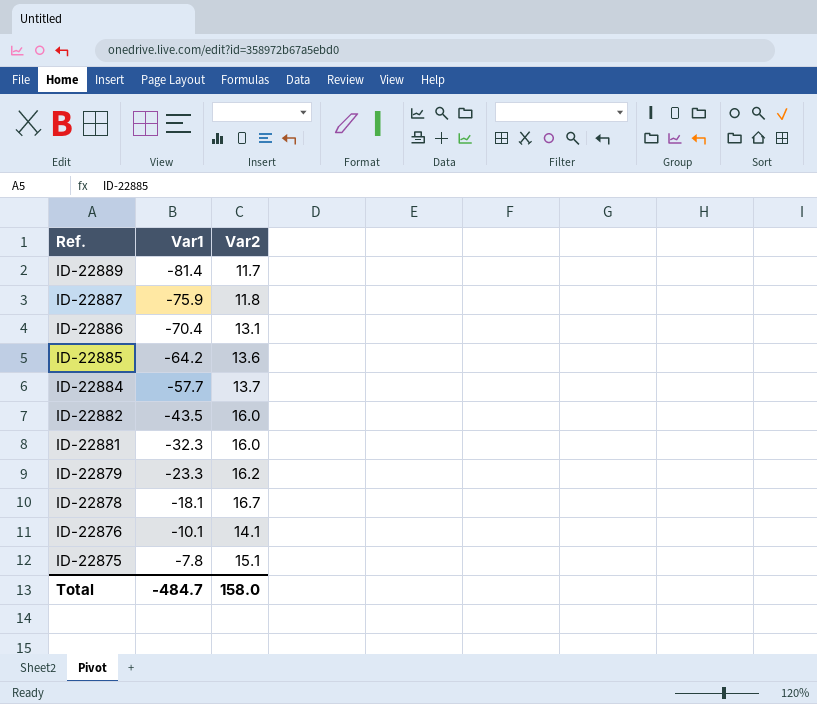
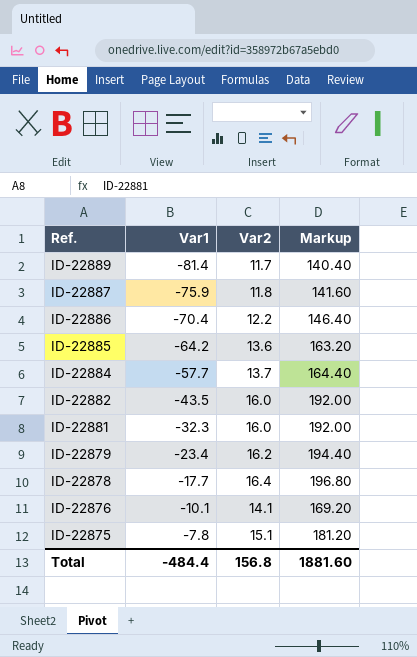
column Markup | formula: none -> [Var2] * 12
ID-22886 | Var2: 13.1 -> 12.2
ID-22879 | Var1: -23.3 -> -23.4
ID-22878 | Var1: -18.1 -> -17.7
ID-22878 | Var2: 16.7 -> 16.4
Total | Var1: -484.7 -> -484.4
Total | Var2: 158.0 -> 156.8

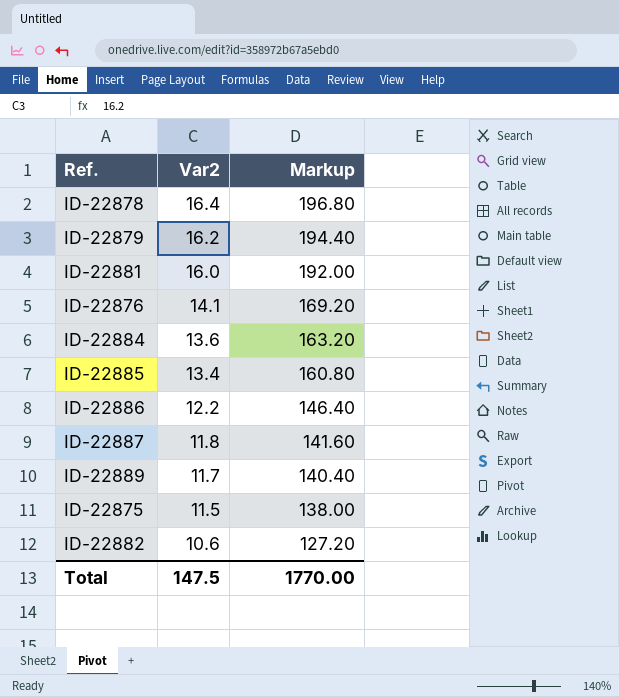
row order: Ref. descending -> Var2 descending
column Var1 | position: 2 -> none
ID-22884 | Var2: 13.7 -> 13.6
ID-22884 | Markup: 164.40 -> 163.20
ID-22885 | Var2: 13.6 -> 13.4
ID-22885 | Markup: 163.20 -> 160.80
ID-22875 | Var2: 15.1 -> 11.5
ID-22875 | Markup: 181.20 -> 138.00
ID-22882 | Var2: 16.0 -> 10.6
ID-22882 | Markup: 192.00 -> 127.20
Total | Var2: 156.8 -> 147.5
Total | Markup: 1881.60 -> 1770.00

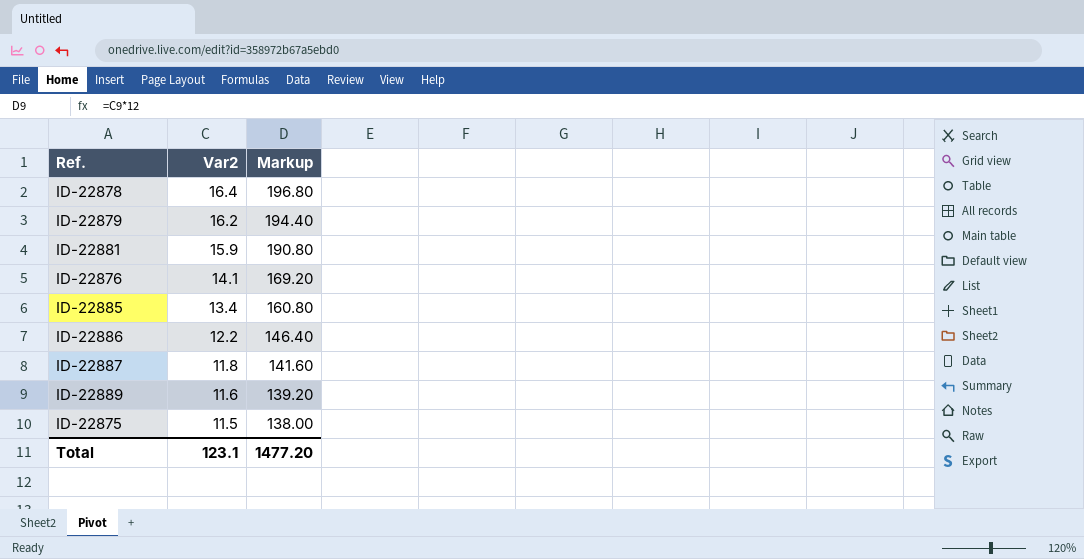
row ID-22884: 13.6 | 163.20 -> none
row ID-22882: 10.6 | 127.20 -> none
ID-22881 | Var2: 16.0 -> 15.9
ID-22881 | Markup: 192.00 -> 190.80
ID-22889 | Var2: 11.7 -> 11.6
ID-22889 | Markup: 140.40 -> 139.20
Total | Var2: 147.5 -> 123.1
Total | Markup: 1770.00 -> 1477.20

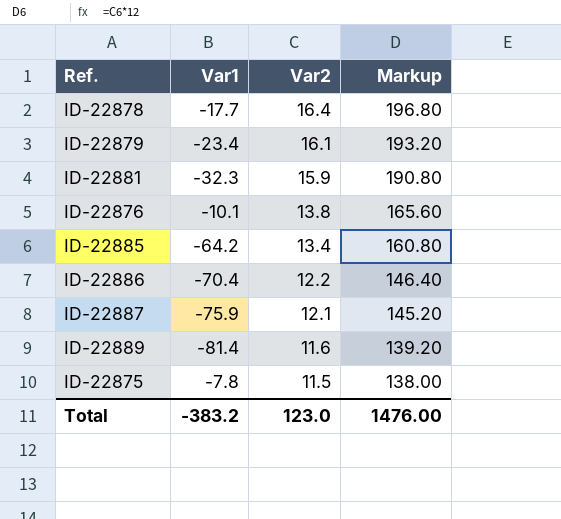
column Var1 | position: none -> 2
ID-22879 | Var2: 16.2 -> 16.1
ID-22879 | Markup: 194.40 -> 193.20
ID-22876 | Var2: 14.1 -> 13.8
ID-22876 | Markup: 169.20 -> 165.60
ID-22887 | Var2: 11.8 -> 12.1
ID-22887 | Markup: 141.60 -> 145.20
Total | Var2: 123.1 -> 123.0
Total | Markup: 1477.20 -> 1476.00

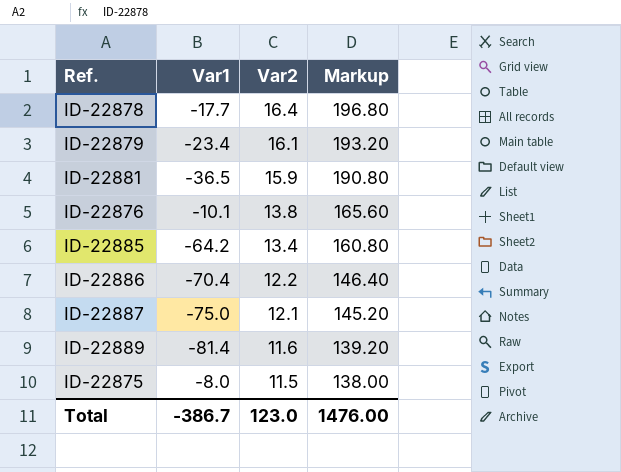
ID-22881 | Var1: -32.3 -> -36.5
ID-22887 | Var1: -75.9 -> -75.0
ID-22875 | Var1: -7.8 -> -8.0
Total | Var1: -383.2 -> -386.7

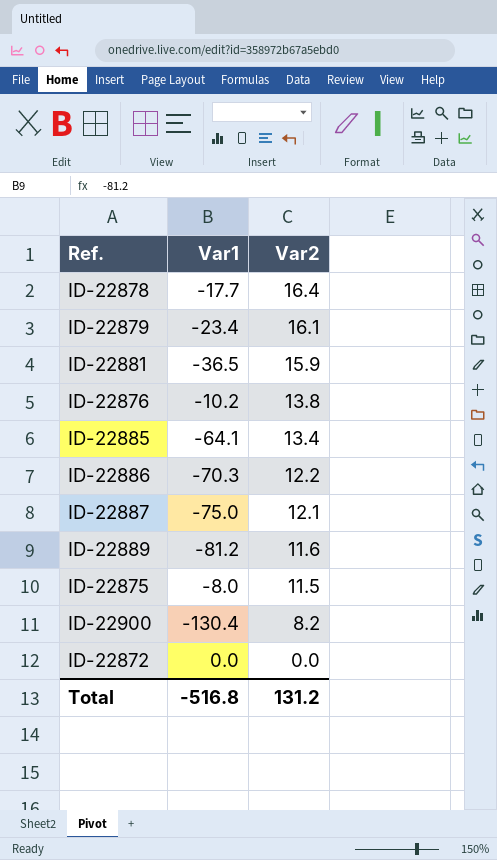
column Markup | formula: [Var2] * 12 -> none
ID-22876 | Var1: -10.1 -> -10.2
ID-22885 | Var1: -64.2 -> -64.1
ID-22886 | Var1: -70.4 -> -70.3
ID-22889 | Var1: -81.4 -> -81.2
row ID-22900: none -> -130.4 | 8.2
row ID-22872: none -> 0.0 | 0.0
Total | Var1: -386.7 -> -516.8
Total | Var2: 123.0 -> 131.2

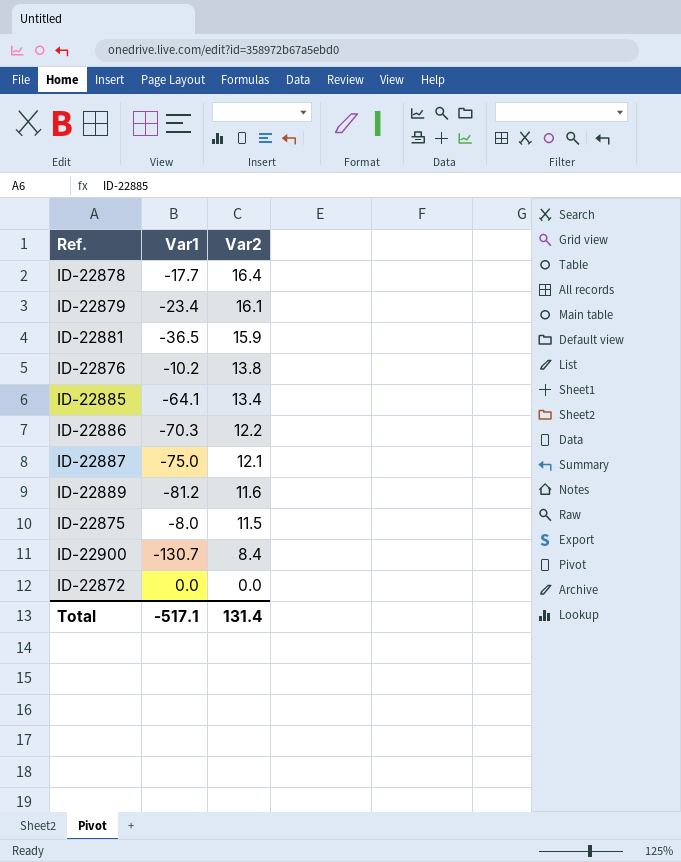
ID-22900 | Var1: -130.4 -> -130.7
ID-22900 | Var2: 8.2 -> 8.4
Total | Var1: -516.8 -> -517.1
Total | Var2: 131.2 -> 131.4

